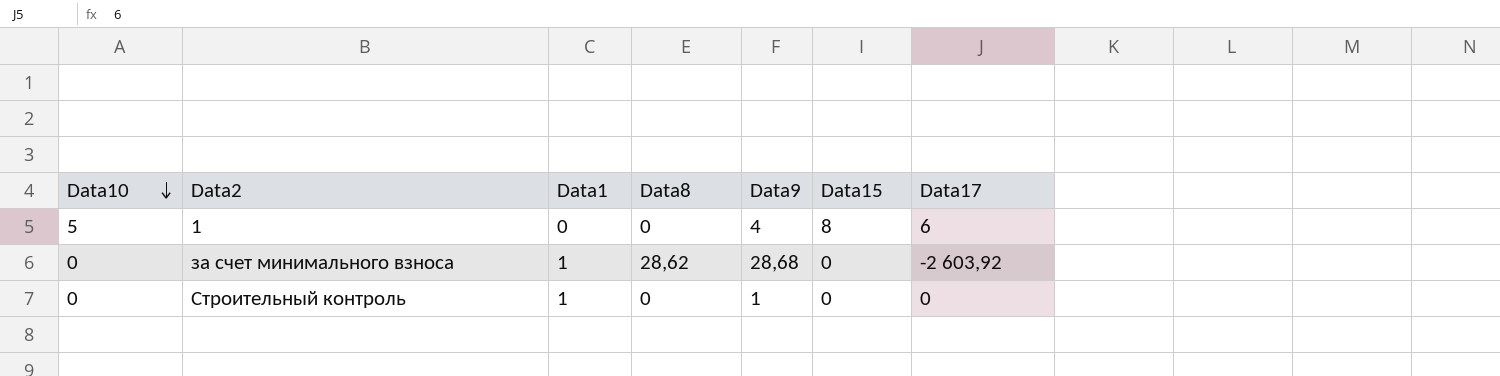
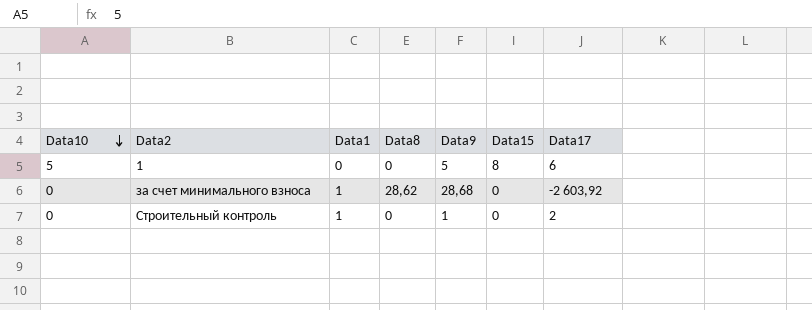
1 | Data9: 4 -> 5
Строительный контроль | Data17: 0 -> 2

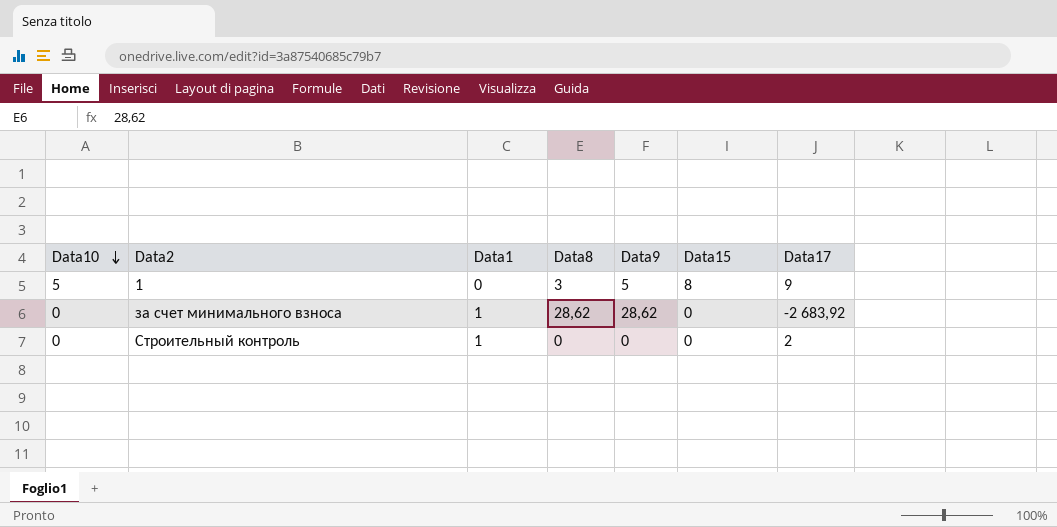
1 | Data8: 0 -> 3
1 | Data17: 6 -> 9
за счет минимального взноса | Data9: 28,68 -> 28,62
за счет минимального взноса | Data17: -2 603,92 -> -2 683,92
Строительный контроль | Data9: 1 -> 0

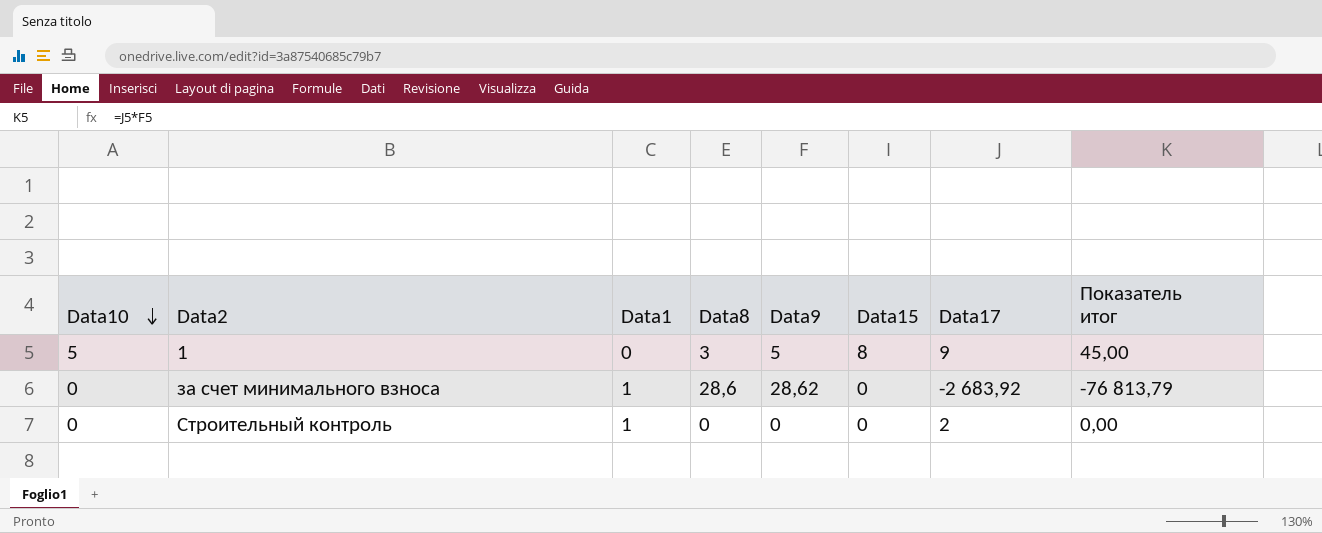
column Показатель итог | formula: none -> [Data9] * [Data17]
за счет минимального взноса | Data8: 28,62 -> 28,6

